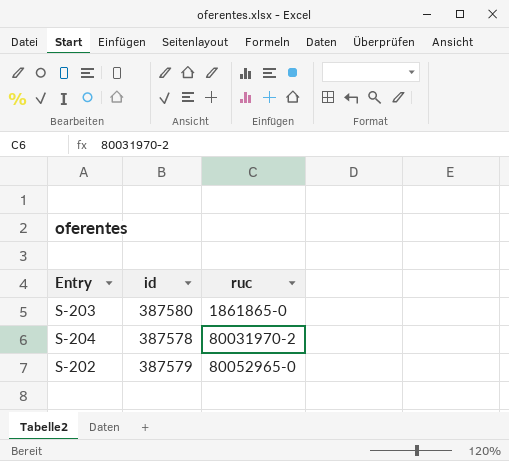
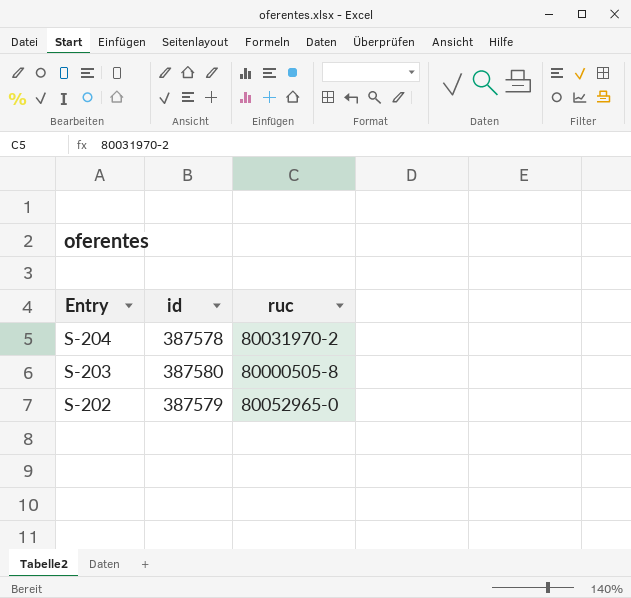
row order: ruc ascending -> Entry descending
S-203 | ruc: 1861865-0 -> 80000505-8

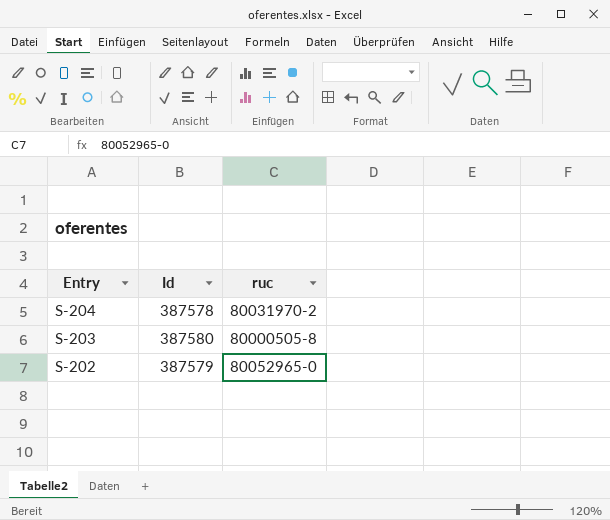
column name: id -> Id

